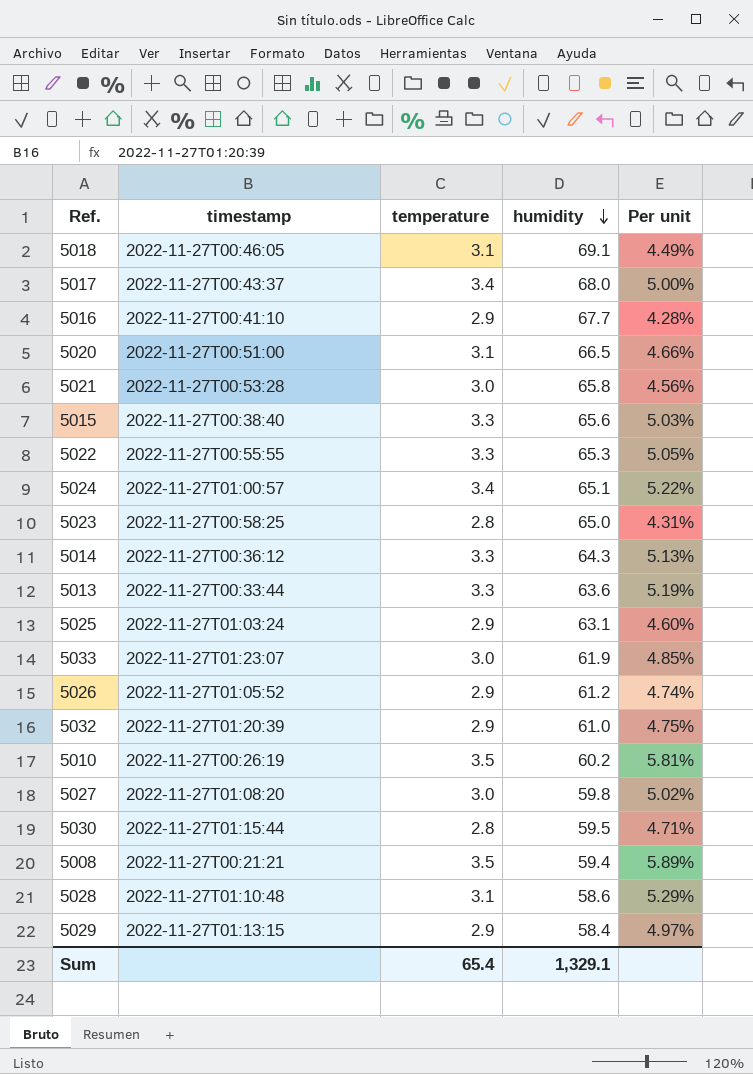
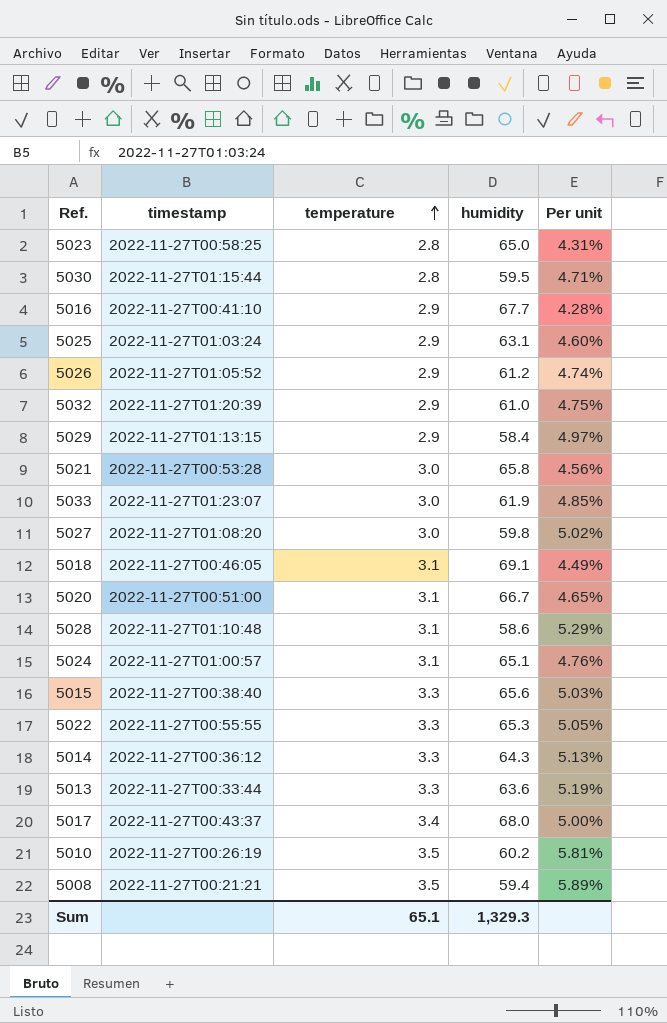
row order: humidity descending -> temperature ascending
5020 | humidity: 66.5 -> 66.7
5020 | Per unit: 4.66% -> 4.65%
5024 | temperature: 3.4 -> 3.1
5024 | Per unit: 5.22% -> 4.76%
Sum | temperature: 65.4 -> 65.1
Sum | humidity: 1,329.1 -> 1,329.3

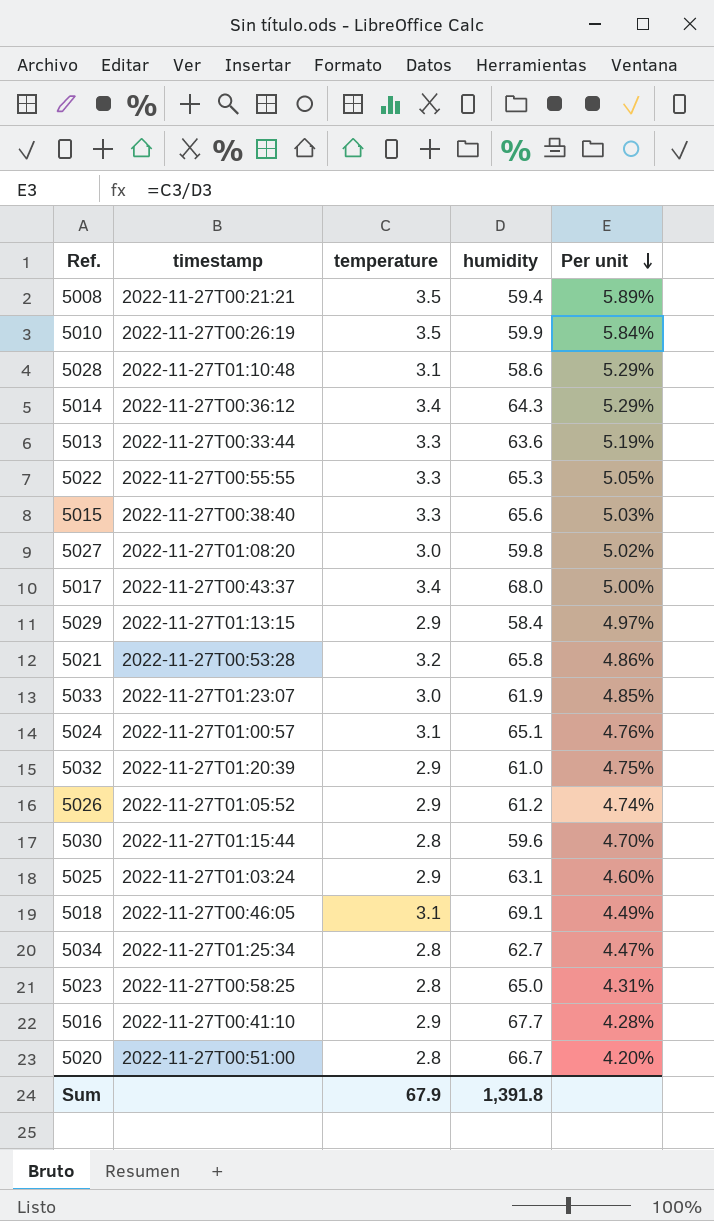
row order: temperature ascending -> Per unit descending
5010 | humidity: 60.2 -> 59.9
5010 | Per unit: 5.81% -> 5.84%
5014 | temperature: 3.3 -> 3.4
5014 | Per unit: 5.13% -> 5.29%
5021 | temperature: 3.0 -> 3.2
5021 | Per unit: 4.56% -> 4.86%
5030 | humidity: 59.5 -> 59.6
5030 | Per unit: 4.71% -> 4.70%
row 5034: none -> 2022-11-27T01:25:34 | 2.8 | 62.7 | 4.47%
5020 | temperature: 3.1 -> 2.8
5020 | Per unit: 4.65% -> 4.20%
Sum | temperature: 65.1 -> 67.9
Sum | humidity: 1,329.3 -> 1,391.8

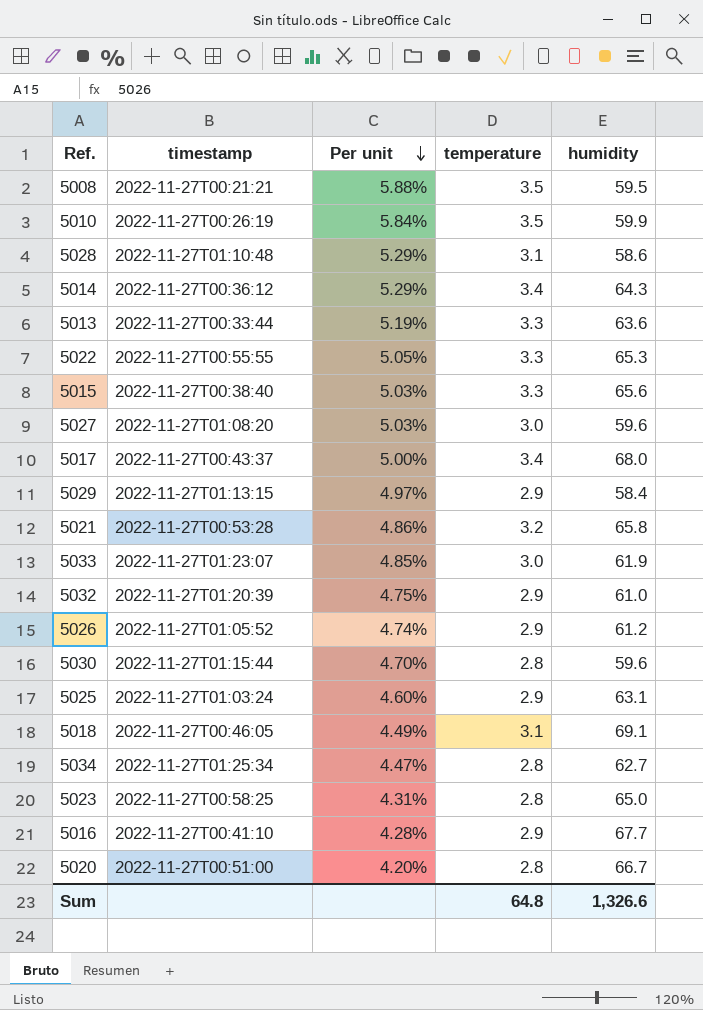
column Per unit | position: 5 -> 3
row 5024: 2022-11-27T01:00:57 | 3.1 | 65.1 | 4.76% -> none
5008 | Per unit: 5.89% -> 5.88%
5008 | humidity: 59.4 -> 59.5
5027 | Per unit: 5.02% -> 5.03%
5027 | humidity: 59.8 -> 59.6
Sum | temperature: 67.9 -> 64.8
Sum | humidity: 1,391.8 -> 1,326.6

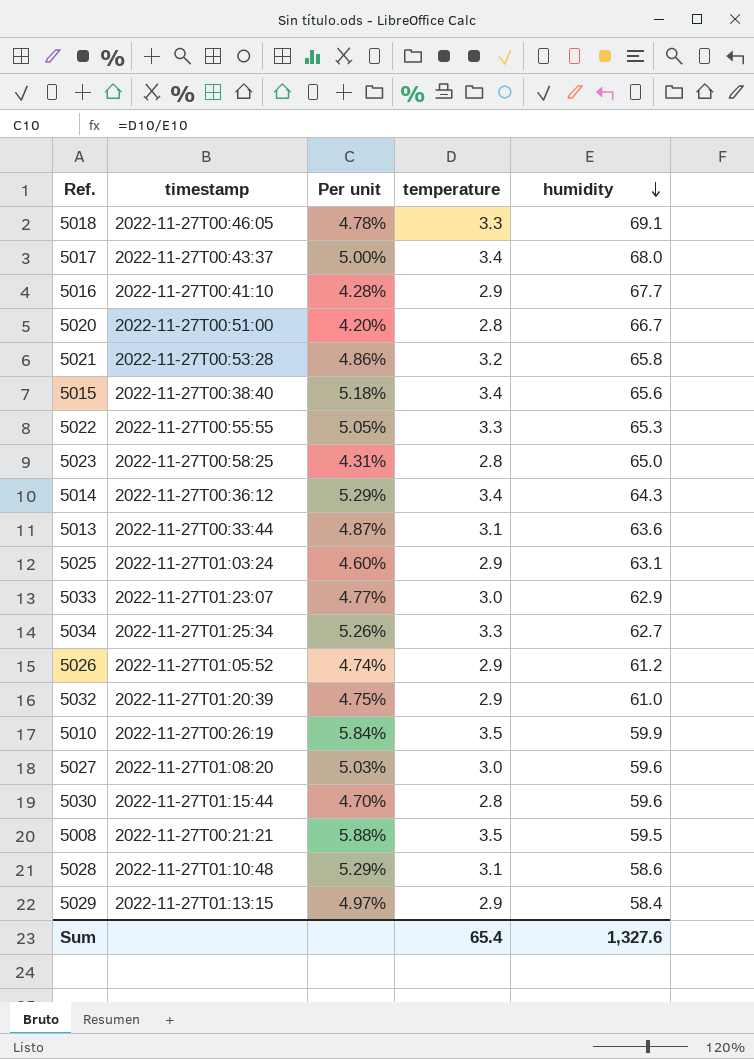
row order: Per unit descending -> humidity descending
5018 | Per unit: 4.49% -> 4.78%
5018 | temperature: 3.1 -> 3.3
5015 | Per unit: 5.03% -> 5.18%
5015 | temperature: 3.3 -> 3.4
5013 | Per unit: 5.19% -> 4.87%
5013 | temperature: 3.3 -> 3.1
5033 | Per unit: 4.85% -> 4.77%
5033 | humidity: 61.9 -> 62.9
5034 | Per unit: 4.47% -> 5.26%
5034 | temperature: 2.8 -> 3.3
Sum | temperature: 64.8 -> 65.4
Sum | humidity: 1,326.6 -> 1,327.6

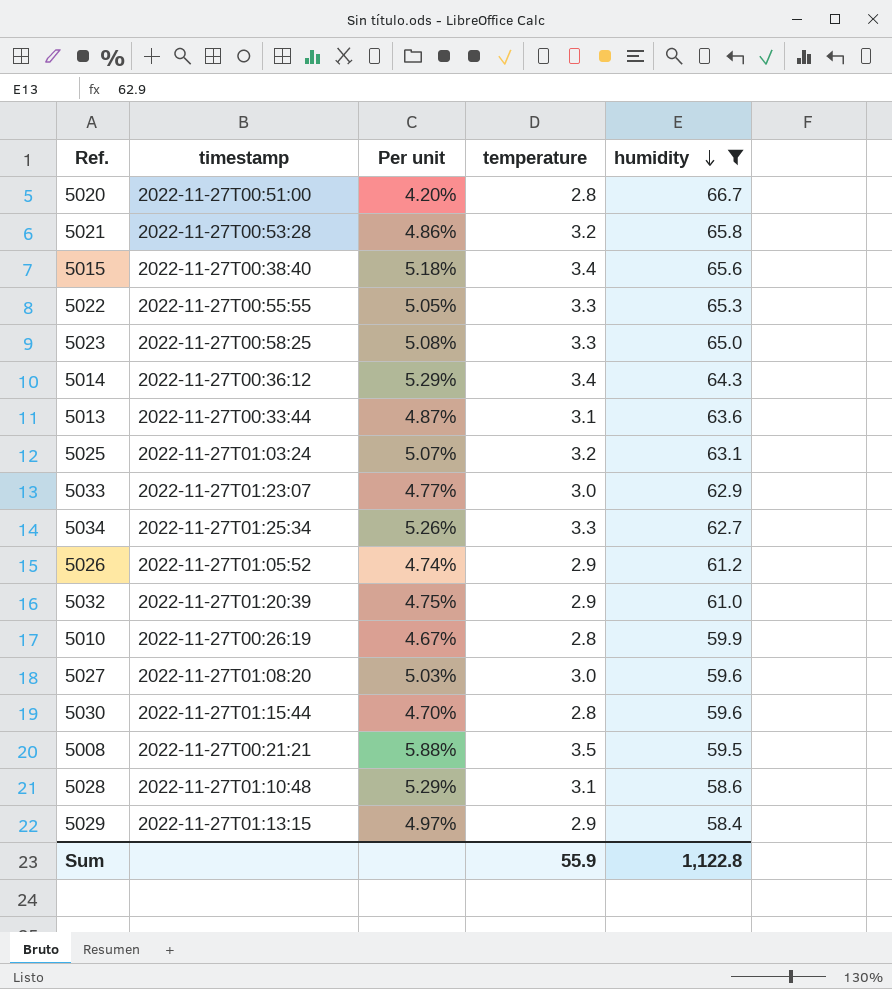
filter: none -> humidity <= 66.7
5023 | Per unit: 4.31% -> 5.08%
5023 | temperature: 2.8 -> 3.3
5025 | Per unit: 4.60% -> 5.07%
5025 | temperature: 2.9 -> 3.2
5010 | Per unit: 5.84% -> 4.67%
5010 | temperature: 3.5 -> 2.8
Sum | temperature: 65.4 -> 55.9
Sum | humidity: 1,327.6 -> 1,122.8

